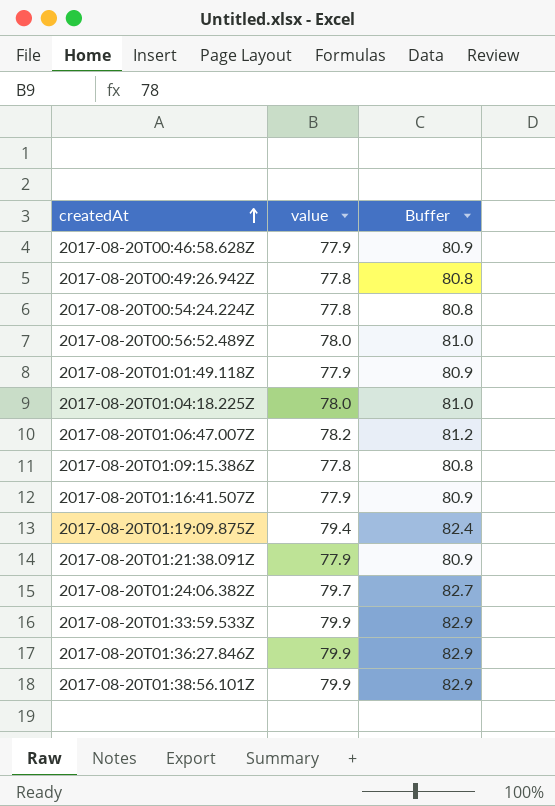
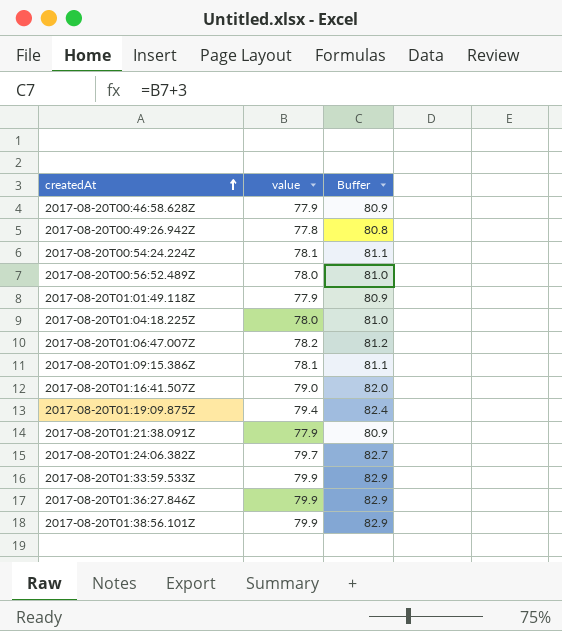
2017-08-20T00:54:24.224Z | value: 77.8 -> 78.1
2017-08-20T00:54:24.224Z | Buffer: 80.8 -> 81.1
2017-08-20T01:09:15.386Z | value: 77.8 -> 78.1
2017-08-20T01:09:15.386Z | Buffer: 80.8 -> 81.1
2017-08-20T01:16:41.507Z | value: 77.9 -> 79.0
2017-08-20T01:16:41.507Z | Buffer: 80.9 -> 82.0

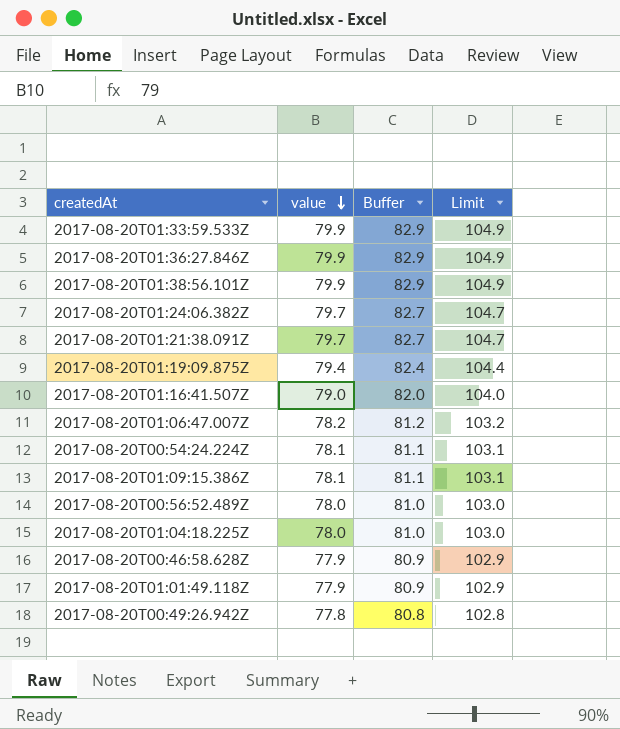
row order: createdAt ascending -> value descending
column Limit | formula: none -> [value] + 25
2017-08-20T01:21:38.091Z | value: 77.9 -> 79.7
2017-08-20T01:21:38.091Z | Buffer: 80.9 -> 82.7

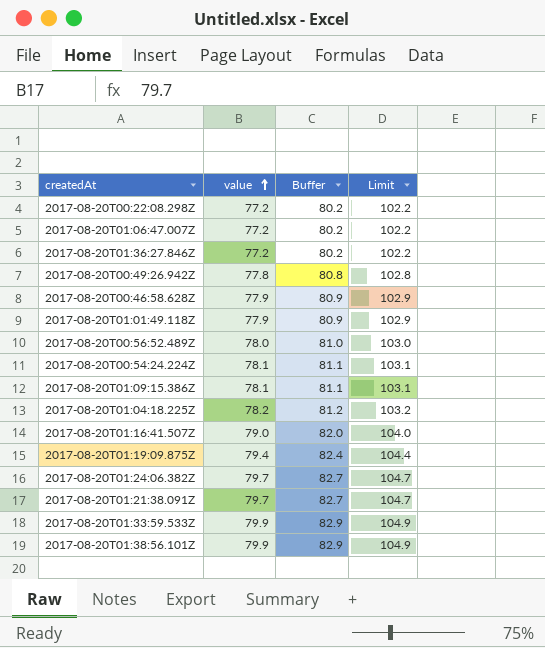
row order: value descending -> value ascending
row 2017-08-20T00:22:08.298Z: none -> 77.2 | 80.2 | 102.2
2017-08-20T01:06:47.007Z | value: 78.2 -> 77.2
2017-08-20T01:06:47.007Z | Buffer: 81.2 -> 80.2
2017-08-20T01:06:47.007Z | Limit: 103.2 -> 102.2
2017-08-20T01:36:27.846Z | value: 79.9 -> 77.2
2017-08-20T01:36:27.846Z | Buffer: 82.9 -> 80.2
2017-08-20T01:36:27.846Z | Limit: 104.9 -> 102.2
2017-08-20T01:04:18.225Z | value: 78.0 -> 78.2
2017-08-20T01:04:18.225Z | Buffer: 81.0 -> 81.2
2017-08-20T01:04:18.225Z | Limit: 103.0 -> 103.2

